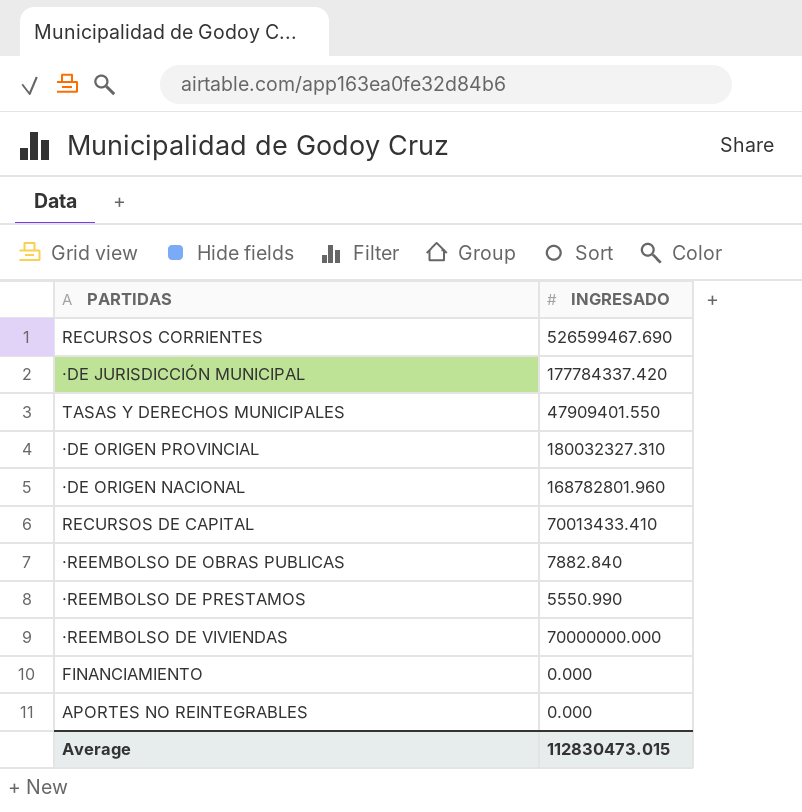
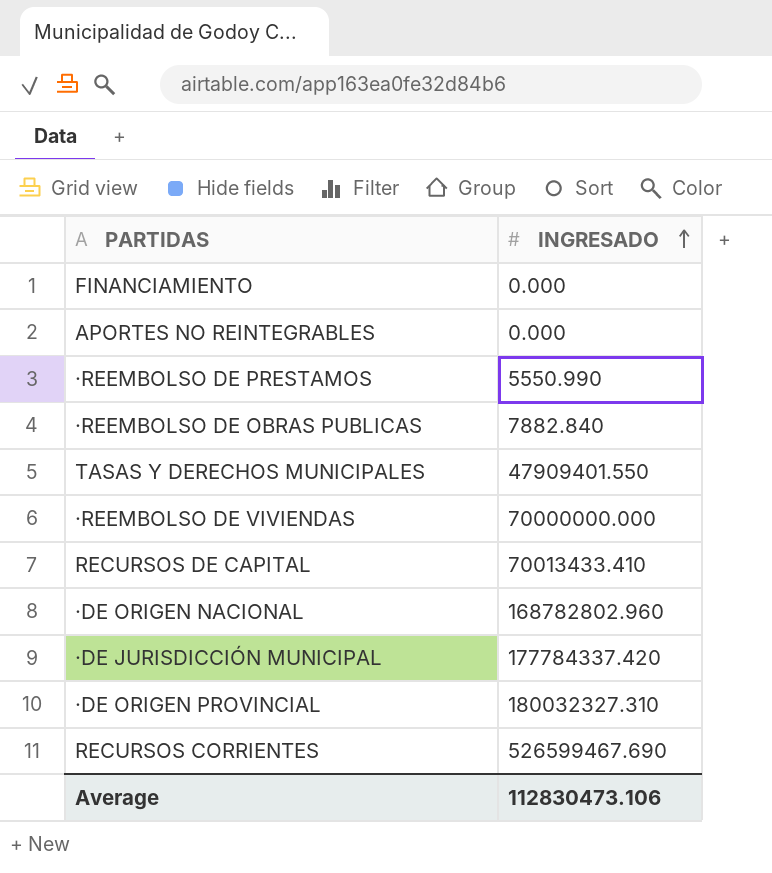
row order: none -> INGRESADO ascending
·DE ORIGEN NACIONAL | INGRESADO: 168782801.960 -> 168782802.960
Average | INGRESADO: 112830473.015 -> 112830473.106

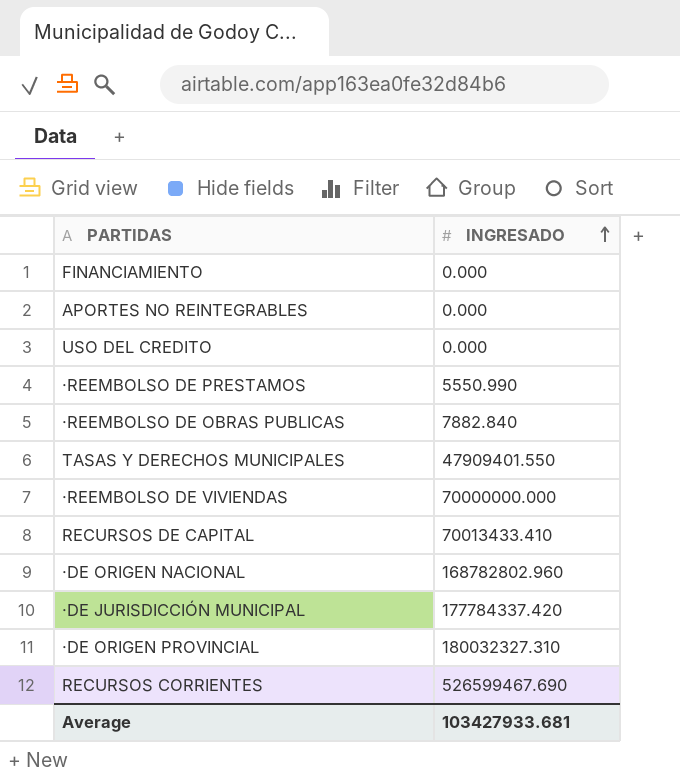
row USO DEL CREDITO: none -> 0.000
Average | INGRESADO: 112830473.106 -> 103427933.681

